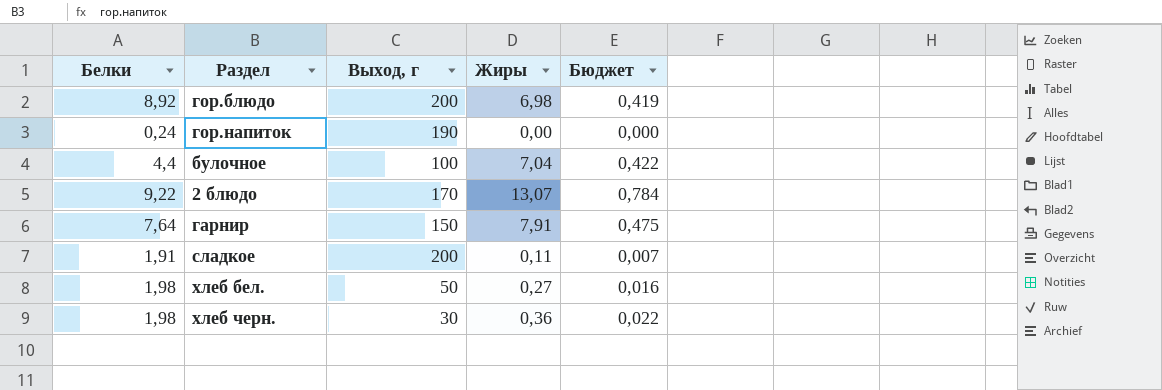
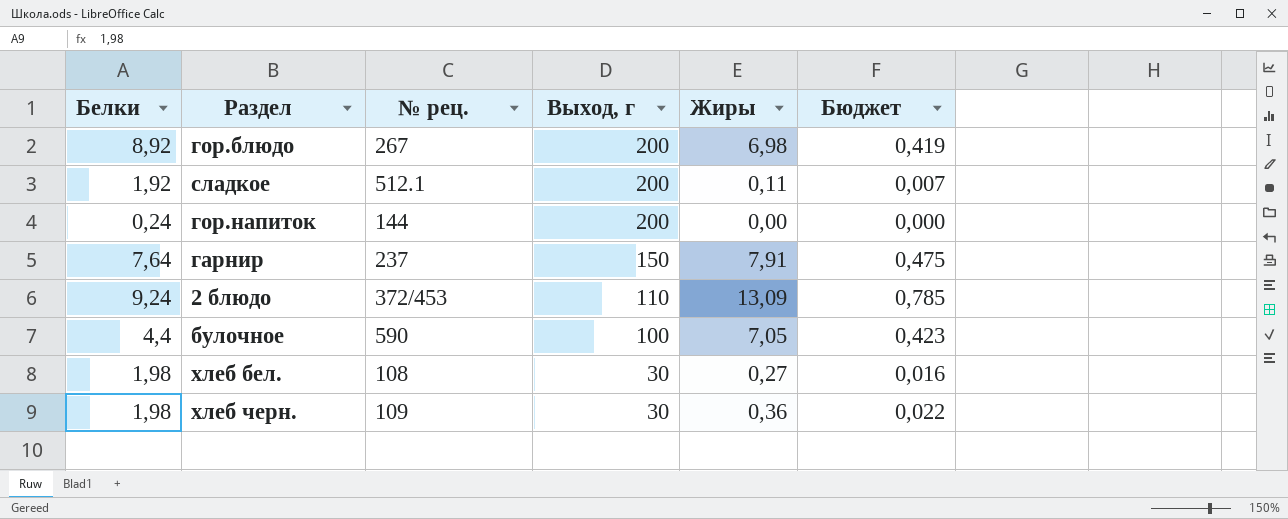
row order: none -> Выход, г descending
column № рец. | position: none -> 3
сладкое | Белки: 1,91 -> 1,92
гор.напиток | Выход, г: 190 -> 200
2 блюдо | Белки: 9,22 -> 9,24
2 блюдо | Выход, г: 170 -> 110
2 блюдо | Жиры: 13,07 -> 13,09
2 блюдо | Бюджет: 0,784 -> 0,785
булочное | Жиры: 7,04 -> 7,05
булочное | Бюджет: 0,422 -> 0,423
хлеб бел. | Выход, г: 50 -> 30

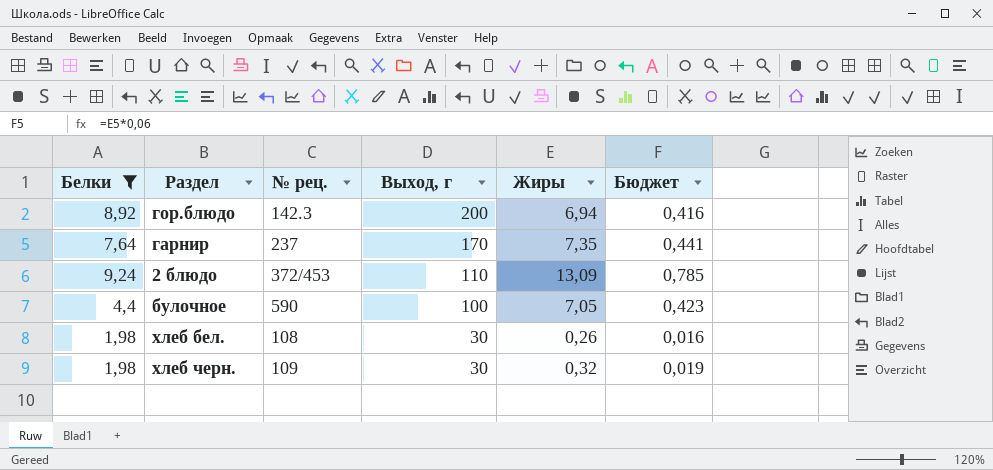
filter: none -> Белки >= 1,98
гор.блюдо | № рец.: 267 -> 142.3
гор.блюдо | Жиры: 6,98 -> 6,94
гор.блюдо | Бюджет: 0,419 -> 0,416
гарнир | Выход, г: 150 -> 170
гарнир | Жиры: 7,91 -> 7,35
гарнир | Бюджет: 0,475 -> 0,441
хлеб бел. | Жиры: 0,27 -> 0,26
хлеб черн. | Жиры: 0,36 -> 0,32
хлеб черн. | Бюджет: 0,022 -> 0,019

